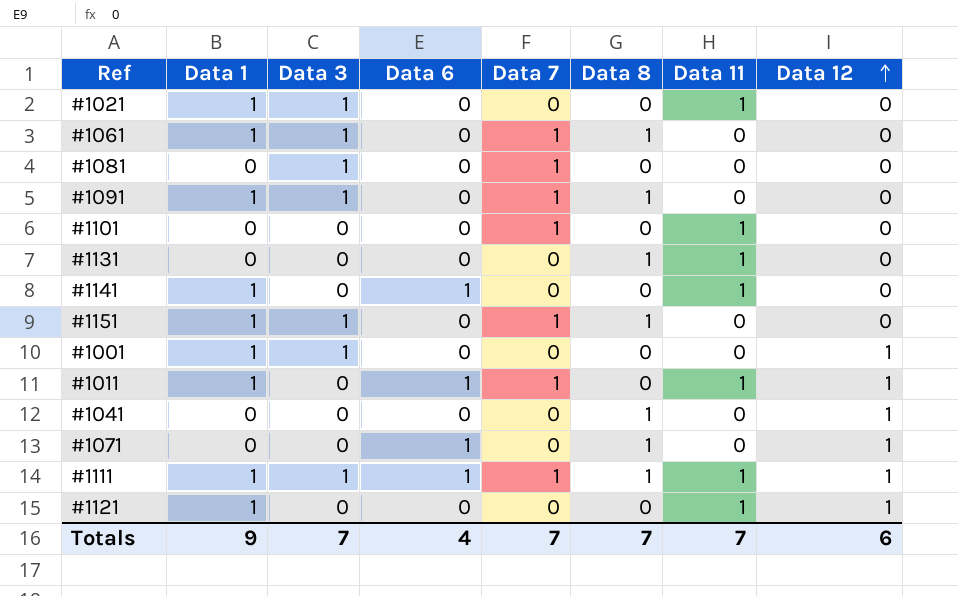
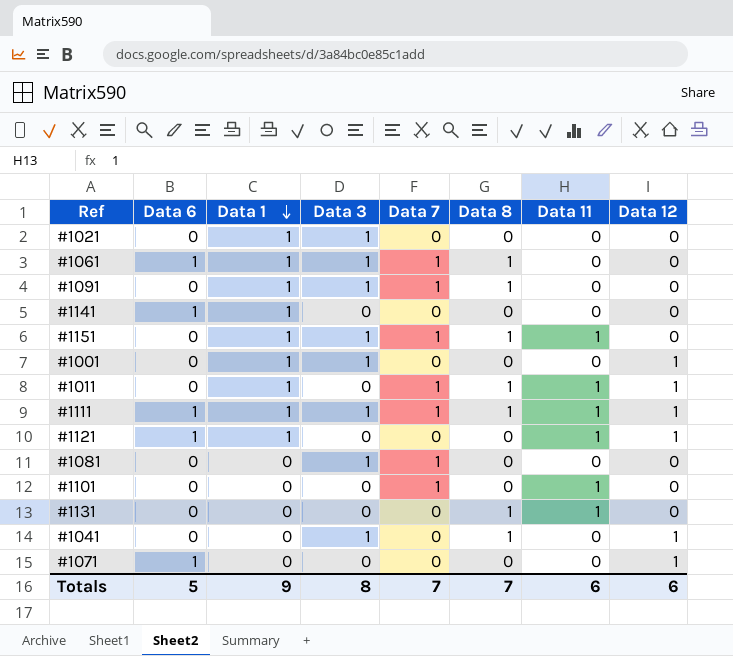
row order: Data 12 ascending -> Data 1 descending
column Data 6 | position: 4 -> 2
#1021 | Data 11: 1 -> 0
#1061 | Data 6: 0 -> 1
#1141 | Data 11: 1 -> 0
#1151 | Data 11: 0 -> 1
#1011 | Data 6: 1 -> 0
#1011 | Data 8: 0 -> 1
#1121 | Data 6: 0 -> 1
#1041 | Data 3: 0 -> 1
#1071 | Data 8: 1 -> 0
Totals | Data 6: 4 -> 5
Totals | Data 3: 7 -> 8
Totals | Data 11: 7 -> 6

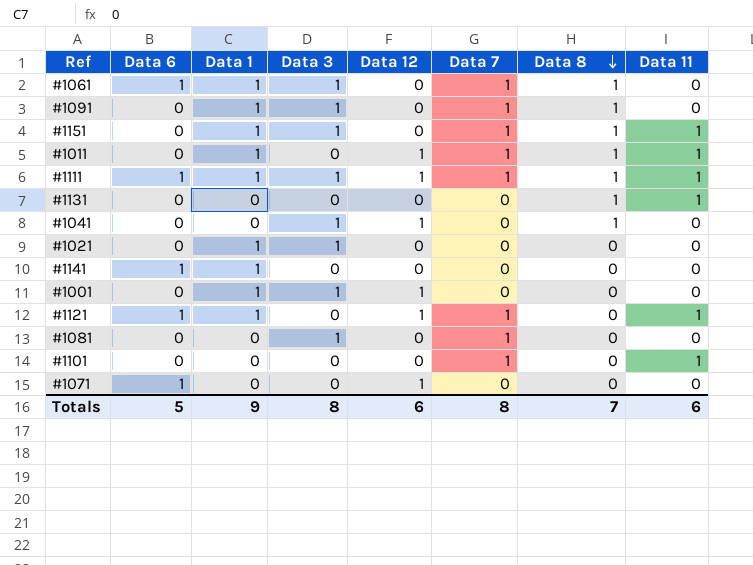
row order: Data 1 descending -> Data 8 descending
column Data 12 | position: 8 -> 5
#1121 | Data 7: 0 -> 1
Totals | Data 7: 7 -> 8

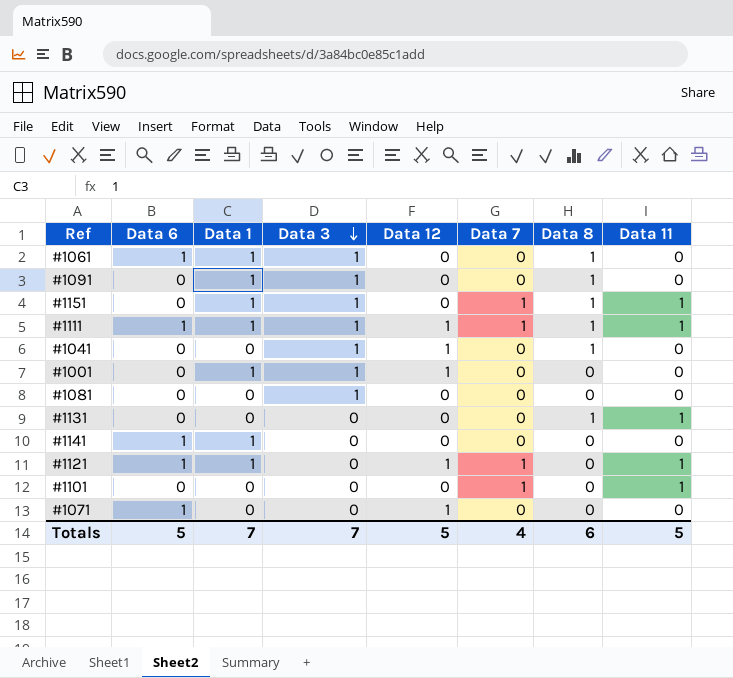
row order: Data 8 descending -> Data 3 descending
row #1011: 0 | 1 | 0 | 1 | 1 | 1 | 1 -> none
row #1021: 0 | 1 | 1 | 0 | 0 | 0 | 0 -> none
#1061 | Data 7: 1 -> 0
#1091 | Data 7: 1 -> 0
#1081 | Data 7: 1 -> 0
Totals | Data 1: 9 -> 7
Totals | Data 3: 8 -> 7
Totals | Data 12: 6 -> 5
Totals | Data 7: 8 -> 4
Totals | Data 8: 7 -> 6
Totals | Data 11: 6 -> 5

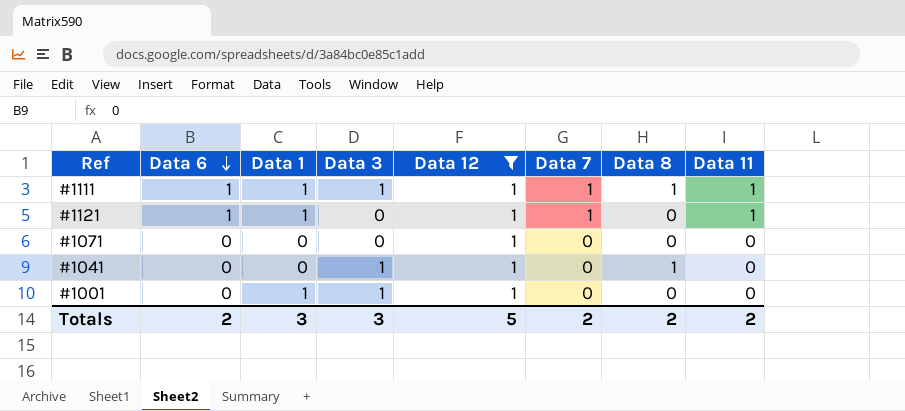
filter: none -> Data 12 = 1
row order: Data 3 descending -> Data 6 descending
#1071 | Data 6: 1 -> 0
Totals | Data 6: 5 -> 2
Totals | Data 1: 7 -> 3
Totals | Data 3: 7 -> 3
Totals | Data 7: 4 -> 2
Totals | Data 8: 6 -> 2
Totals | Data 11: 5 -> 2

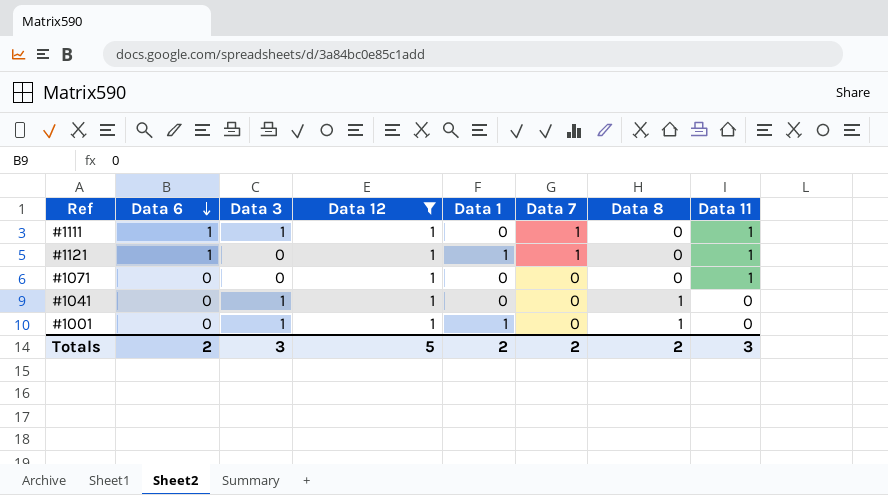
column Data 1 | position: 3 -> 5
#1111 | Data 1: 1 -> 0
#1111 | Data 8: 1 -> 0
#1071 | Data 11: 0 -> 1
#1001 | Data 8: 0 -> 1
Totals | Data 1: 3 -> 2
Totals | Data 11: 2 -> 3

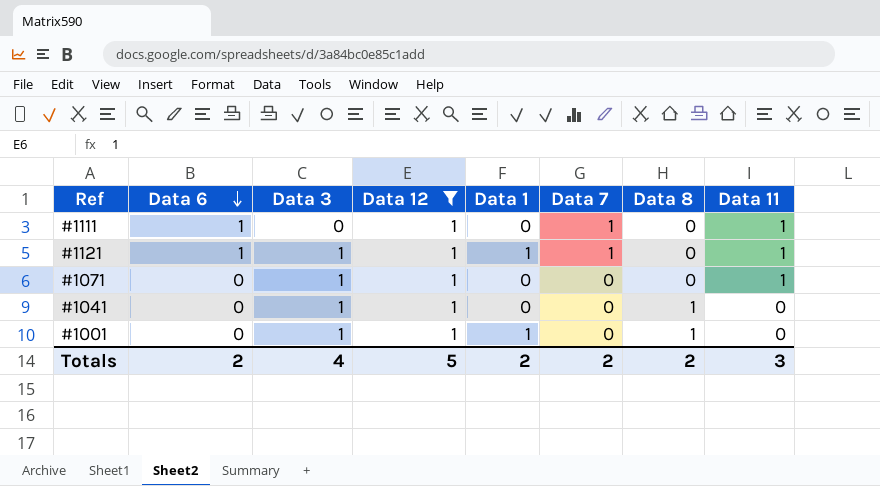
#1111 | Data 3: 1 -> 0
#1121 | Data 3: 0 -> 1
#1071 | Data 3: 0 -> 1
Totals | Data 3: 3 -> 4

